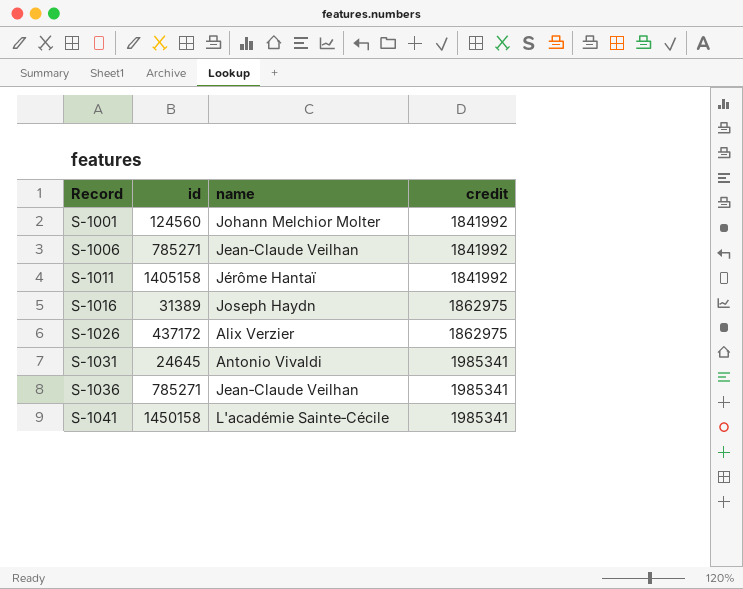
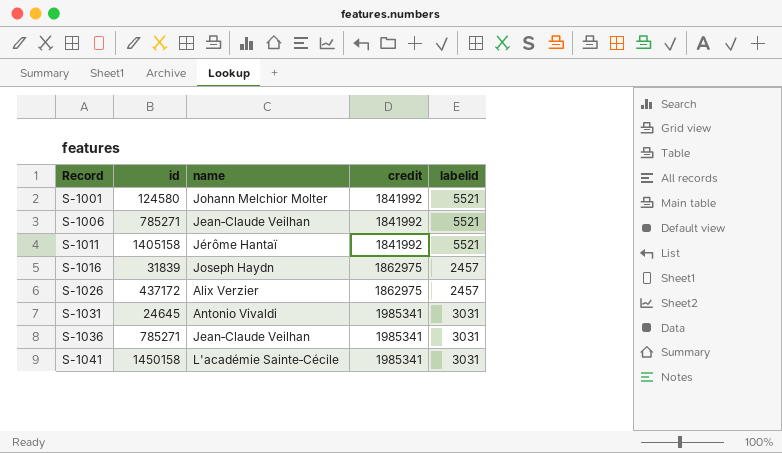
column labelid | position: none -> 5
S-1001 | id: 124560 -> 124580
S-1016 | id: 31389 -> 31839

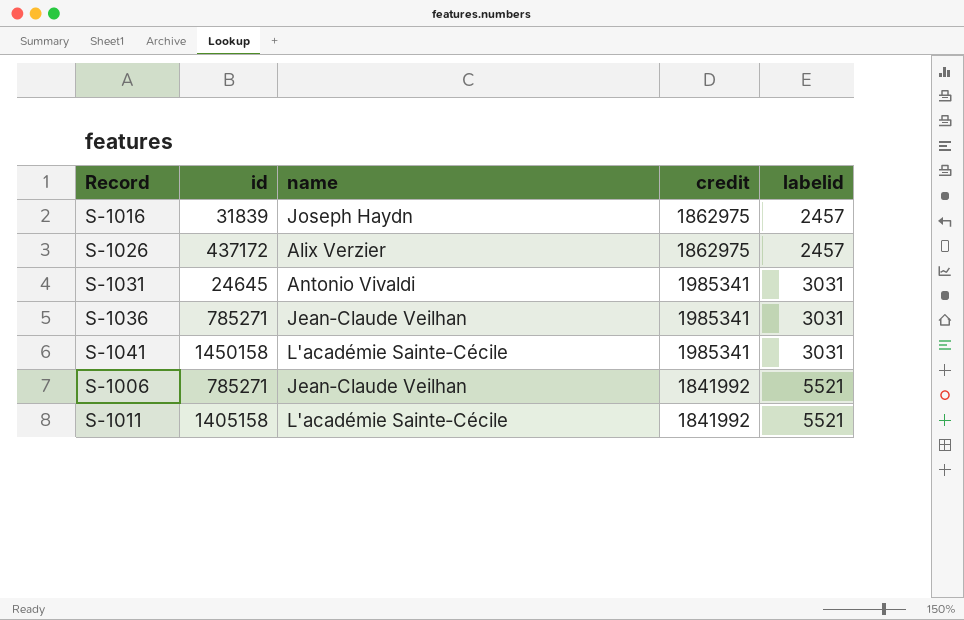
row order: Record ascending -> labelid ascending
row S-1001: 124580 | Johann Melchior Molter | 1841992 | 5521 -> none
S-1011 | name: Jérôme Hantaï -> L'académie Sainte‐Cécile

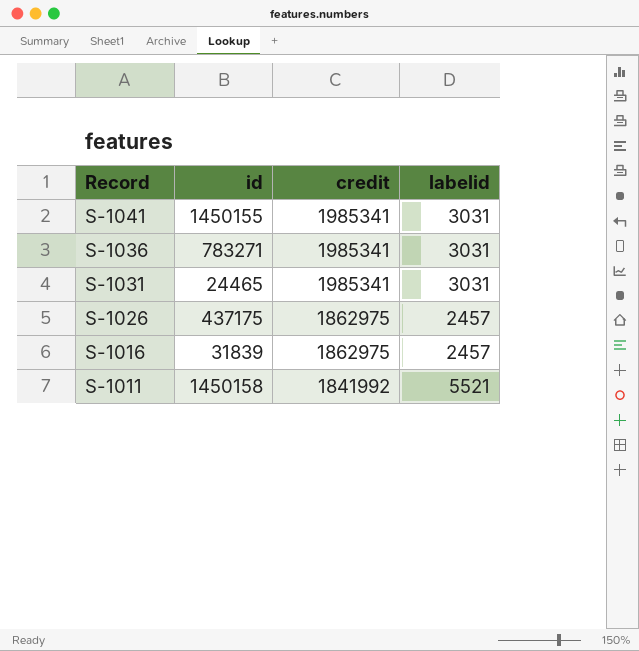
row order: labelid ascending -> Record descending
column name | position: 3 -> none
row S-1006: 785271 | Jean‐Claude Veilhan | 1841992 | 5521 -> none
S-1041 | id: 1450158 -> 1450155
S-1036 | id: 785271 -> 783271
S-1031 | id: 24645 -> 24465
S-1026 | id: 437172 -> 437175
S-1011 | id: 1405158 -> 1450158

